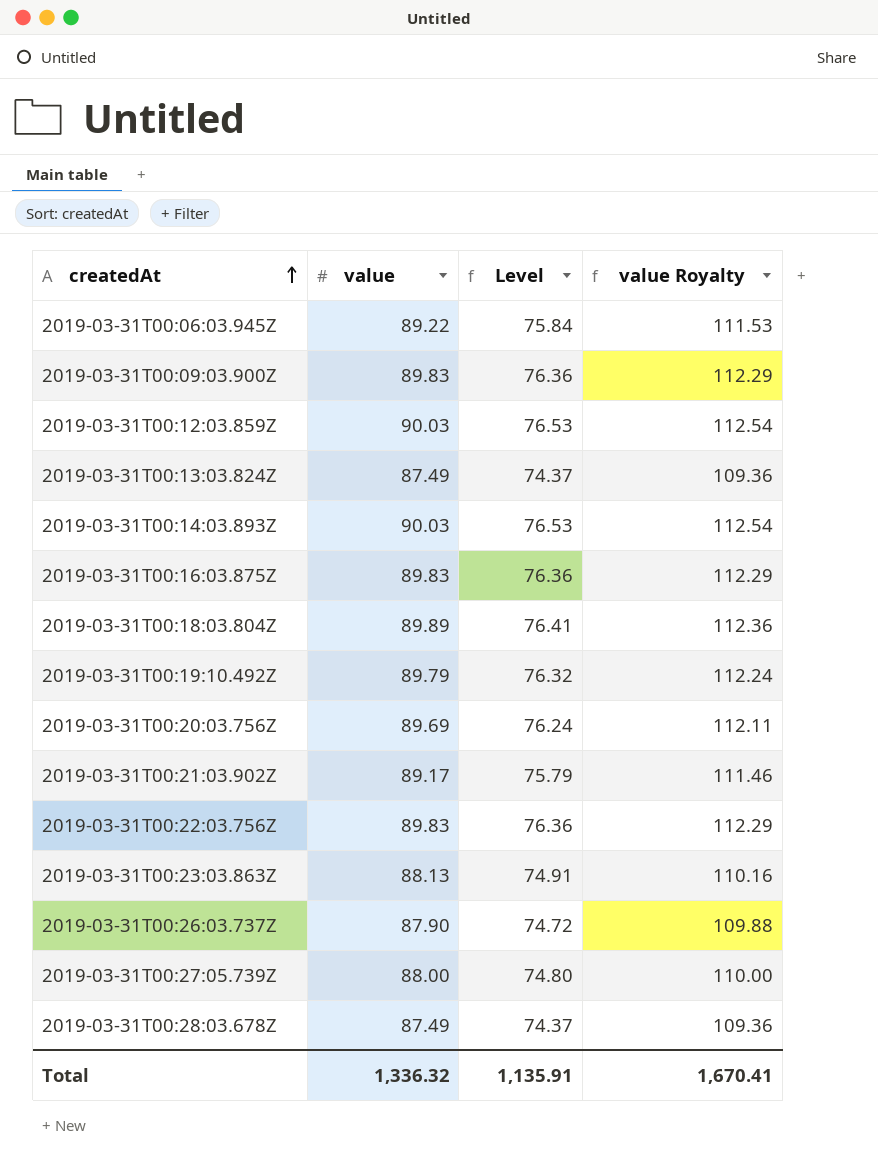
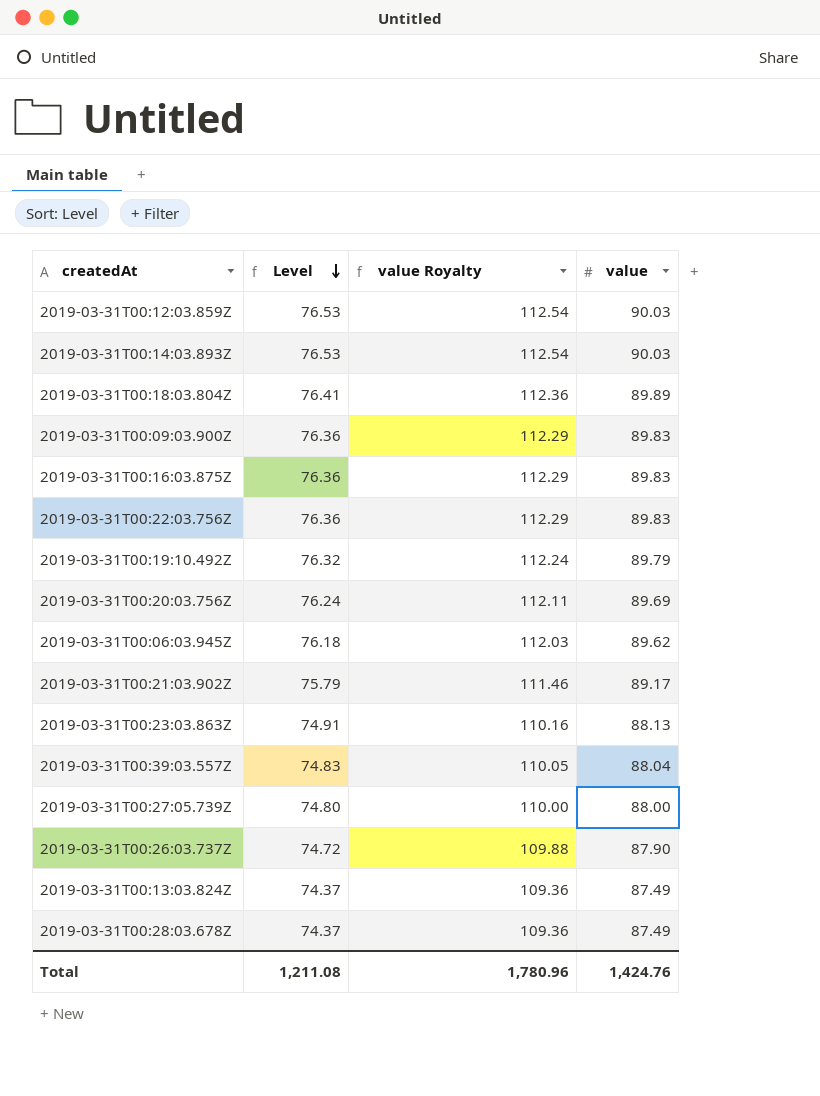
row order: createdAt ascending -> Level descending
column value | position: 2 -> 4
2019-03-31T00:06:03.945Z | Level: 75.84 -> 76.18
2019-03-31T00:06:03.945Z | value Royalty: 111.53 -> 112.03
2019-03-31T00:06:03.945Z | value: 89.22 -> 89.62
row 2019-03-31T00:39:03.557Z: none -> 74.83 | 110.05 | 88.04
Total | Level: 1,135.91 -> 1,211.08
Total | value Royalty: 1,670.41 -> 1,780.96
Total | value: 1,336.32 -> 1,424.76

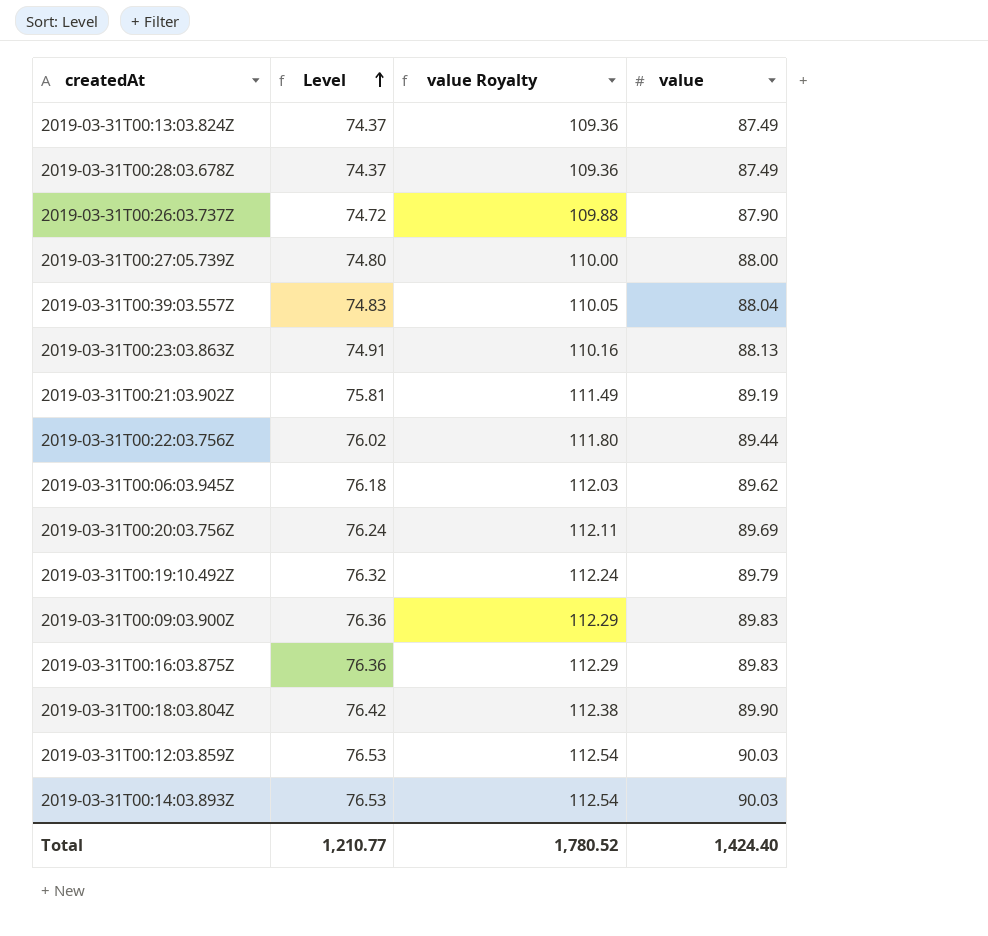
row order: Level descending -> Level ascending
2019-03-31T00:21:03.902Z | Level: 75.79 -> 75.81
2019-03-31T00:21:03.902Z | value Royalty: 111.46 -> 111.49
2019-03-31T00:21:03.902Z | value: 89.17 -> 89.19
2019-03-31T00:22:03.756Z | Level: 76.36 -> 76.02
2019-03-31T00:22:03.756Z | value Royalty: 112.29 -> 111.80
2019-03-31T00:22:03.756Z | value: 89.83 -> 89.44
2019-03-31T00:18:03.804Z | Level: 76.41 -> 76.42
2019-03-31T00:18:03.804Z | value Royalty: 112.36 -> 112.38
2019-03-31T00:18:03.804Z | value: 89.89 -> 89.90
Total | Level: 1,211.08 -> 1,210.77
Total | value Royalty: 1,780.96 -> 1,780.52
Total | value: 1,424.76 -> 1,424.40

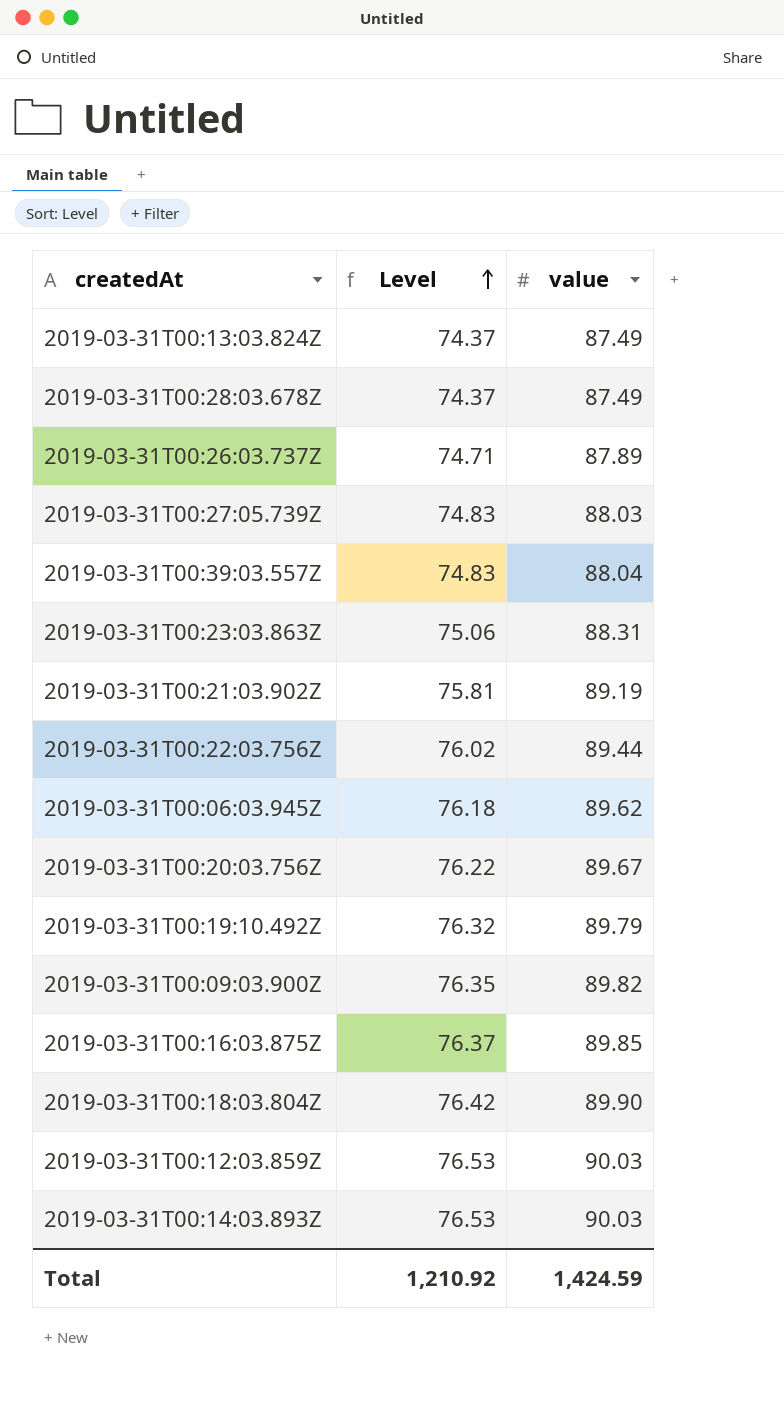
column value Royalty | formula: [value] * 1.25 -> none
2019-03-31T00:26:03.737Z | Level: 74.72 -> 74.71
2019-03-31T00:26:03.737Z | value: 87.90 -> 87.89
2019-03-31T00:27:05.739Z | Level: 74.80 -> 74.83
2019-03-31T00:27:05.739Z | value: 88.00 -> 88.03
2019-03-31T00:23:03.863Z | Level: 74.91 -> 75.06
2019-03-31T00:23:03.863Z | value: 88.13 -> 88.31
2019-03-31T00:20:03.756Z | Level: 76.24 -> 76.22
2019-03-31T00:20:03.756Z | value: 89.69 -> 89.67
2019-03-31T00:09:03.900Z | Level: 76.36 -> 76.35
2019-03-31T00:09:03.900Z | value: 89.83 -> 89.82
2019-03-31T00:16:03.875Z | Level: 76.36 -> 76.37
2019-03-31T00:16:03.875Z | value: 89.83 -> 89.85
Total | Level: 1,210.77 -> 1,210.92
Total | value: 1,424.40 -> 1,424.59

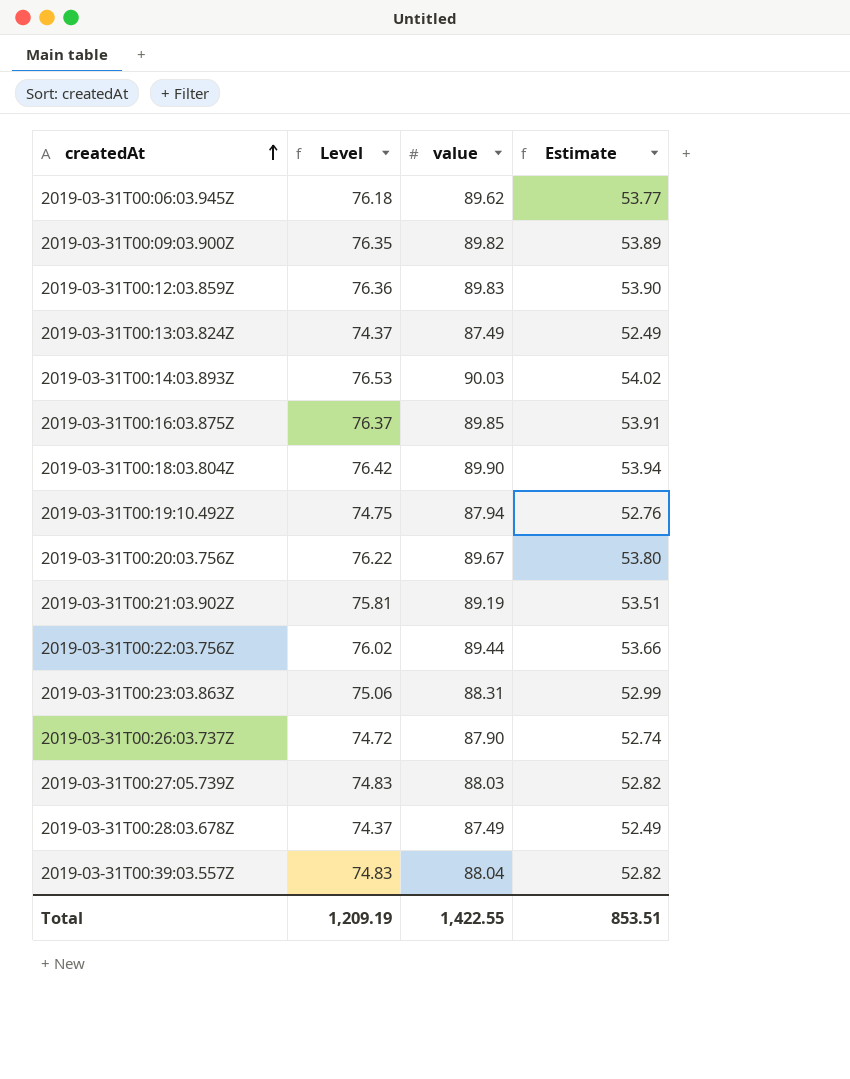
row order: Level ascending -> createdAt ascending
column Estimate | formula: none -> [value] * 0.6
2019-03-31T00:12:03.859Z | Level: 76.53 -> 76.36
2019-03-31T00:12:03.859Z | value: 90.03 -> 89.83
2019-03-31T00:19:10.492Z | Level: 76.32 -> 74.75
2019-03-31T00:19:10.492Z | value: 89.79 -> 87.94
2019-03-31T00:26:03.737Z | Level: 74.71 -> 74.72
2019-03-31T00:26:03.737Z | value: 87.89 -> 87.90
Total | Level: 1,210.92 -> 1,209.19
Total | value: 1,424.59 -> 1,422.55

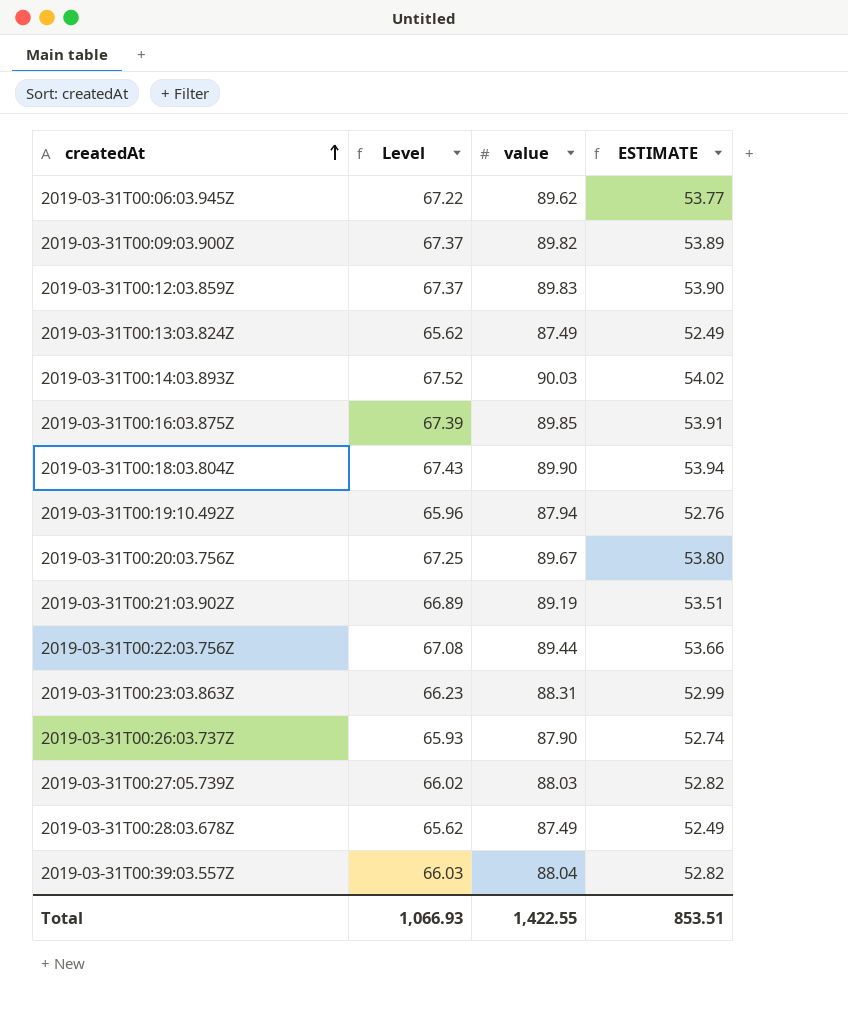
column Level | formula: [value] * 0.85 -> [value] * 0.75
column name: Estimate -> ESTIMATE
Total | Level: 1,209.19 -> 1,066.93

